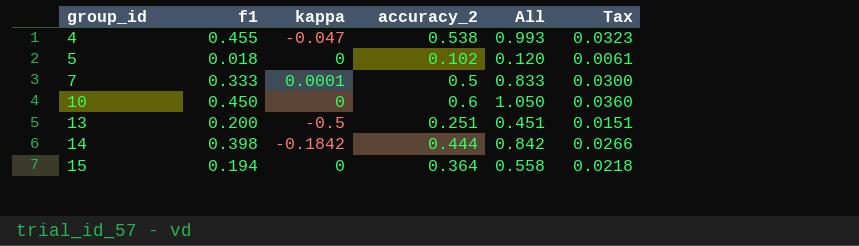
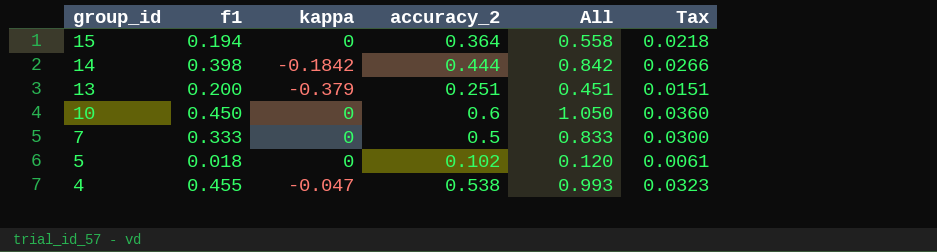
row order: group_id ascending -> group_id descending
13 | kappa: -0.5 -> -0.379
7 | kappa: 0.0001 -> 0

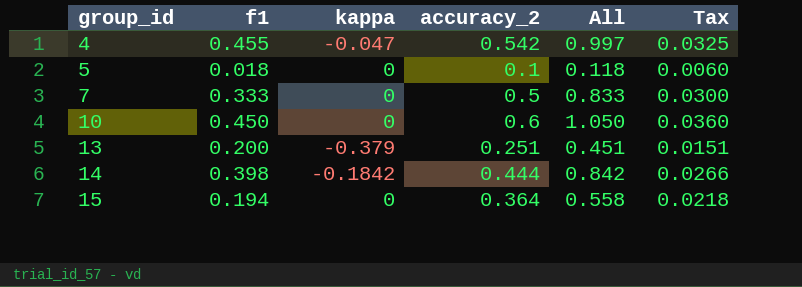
row order: group_id descending -> group_id ascending
4 | accuracy_2: 0.538 -> 0.542
4 | All: 0.993 -> 0.997
4 | Tax: 0.0323 -> 0.0325
5 | accuracy_2: 0.102 -> 0.1
5 | All: 0.120 -> 0.118
5 | Tax: 0.0061 -> 0.0060

